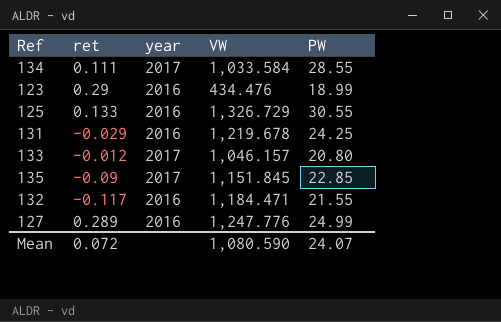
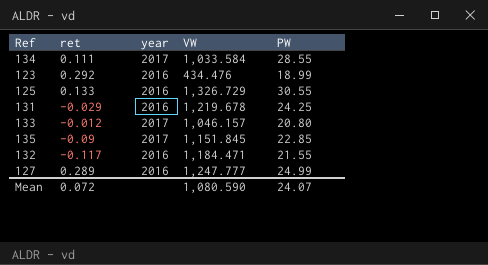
123 | ret: 0.29 -> 0.292
127 | VW: 1,247.776 -> 1,247.777

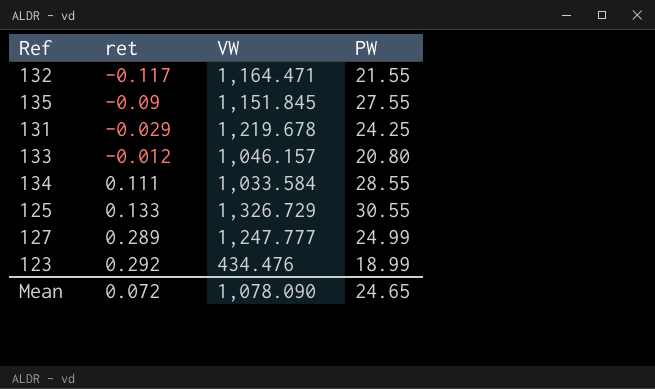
row order: none -> ret ascending
column year | position: 3 -> none
132 | VW: 1,184.471 -> 1,164.471
135 | PW: 22.85 -> 27.55
Mean | VW: 1,080.590 -> 1,078.090
Mean | PW: 24.07 -> 24.65

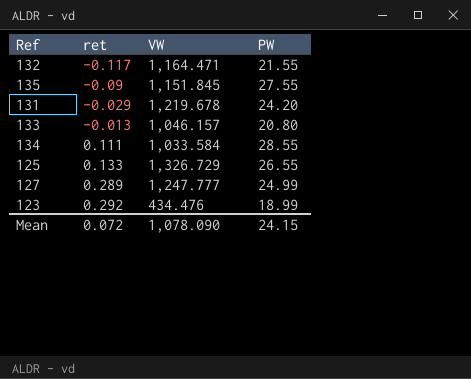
131 | PW: 24.25 -> 24.20
133 | ret: -0.012 -> -0.013
125 | PW: 30.55 -> 26.55
Mean | PW: 24.65 -> 24.15

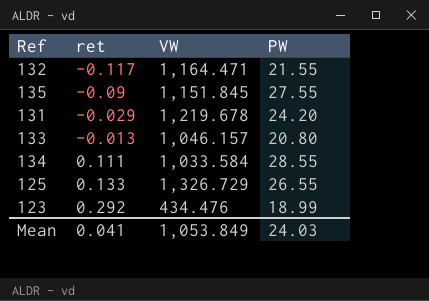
row 127: 0.289 | 1,247.777 | 24.99 -> none
Mean | ret: 0.072 -> 0.041
Mean | VW: 1,078.090 -> 1,053.849
Mean | PW: 24.15 -> 24.03

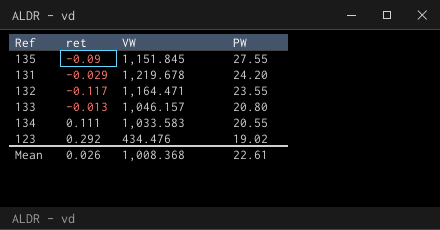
row order: ret ascending -> PW descending
row 125: 0.133 | 1,326.729 | 26.55 -> none
132 | PW: 21.55 -> 23.55
134 | VW: 1,033.584 -> 1,033.583
134 | PW: 28.55 -> 20.55
123 | PW: 18.99 -> 19.02
Mean | ret: 0.041 -> 0.026
Mean | VW: 1,053.849 -> 1,008.368
Mean | PW: 24.03 -> 22.61

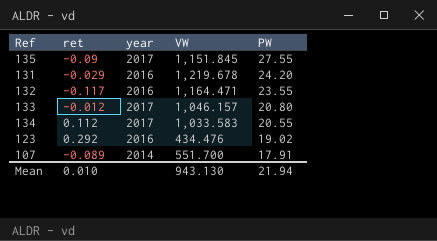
column year | position: none -> 3
133 | ret: -0.013 -> -0.012
134 | ret: 0.111 -> 0.112
row 107: none -> -0.089 | 2014 | 551.700 | 17.91
Mean | ret: 0.026 -> 0.010
Mean | VW: 1,008.368 -> 943.130
Mean | PW: 22.61 -> 21.94

